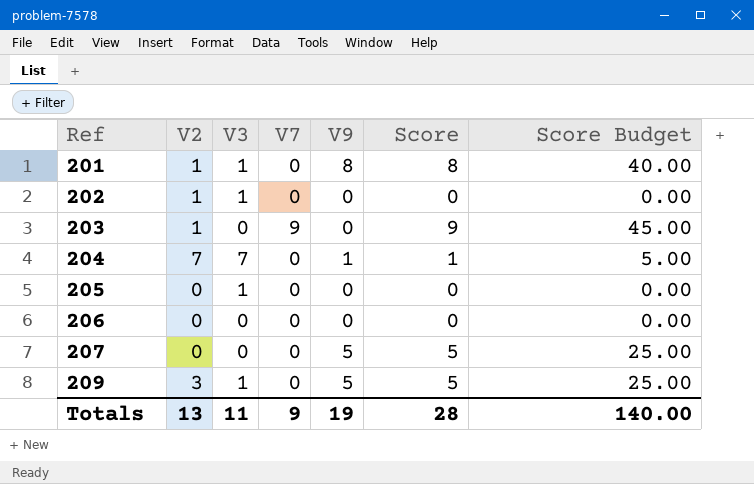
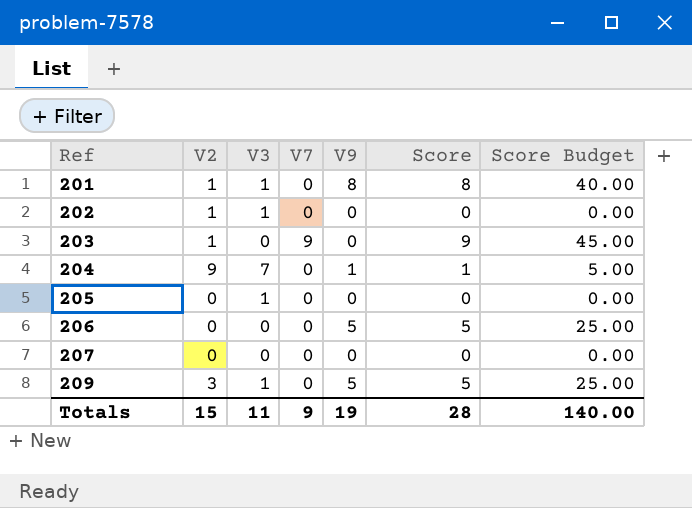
204 | V2: 7 -> 9
206 | V9: 0 -> 5
206 | Score: 0 -> 5
206 | Score Budget: 0.00 -> 25.00
207 | V9: 5 -> 0
207 | Score: 5 -> 0
207 | Score Budget: 25.00 -> 0.00
Totals | V2: 13 -> 15

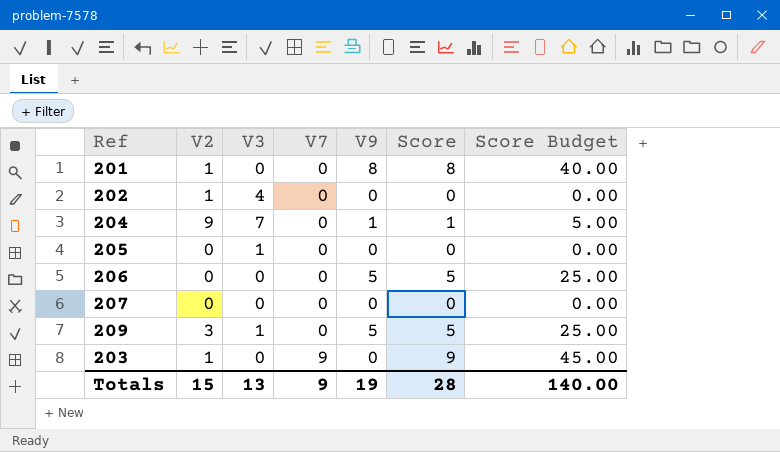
row order: Ref ascending -> V7 ascending
201 | V3: 1 -> 0
202 | V3: 1 -> 4
Totals | V3: 11 -> 13

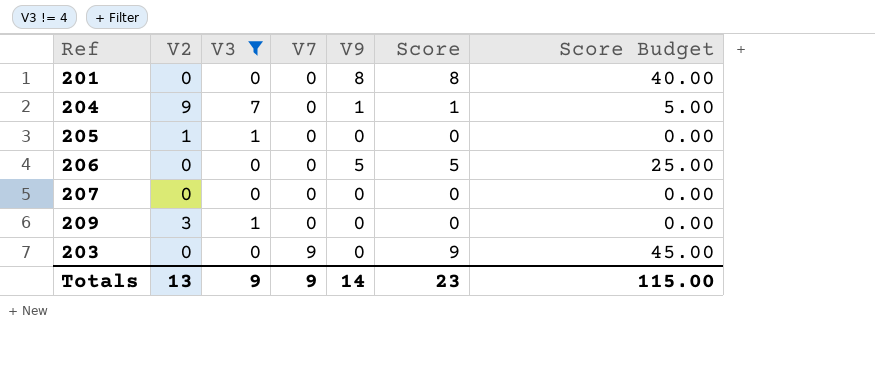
filter: none -> V3 != 4
201 | V2: 1 -> 0
205 | V2: 0 -> 1
209 | V9: 5 -> 0
209 | Score: 5 -> 0
209 | Score Budget: 25.00 -> 0.00
203 | V2: 1 -> 0
Totals | V2: 15 -> 13
Totals | V3: 13 -> 9
Totals | V9: 19 -> 14
Totals | Score: 28 -> 23
Totals | Score Budget: 140.00 -> 115.00

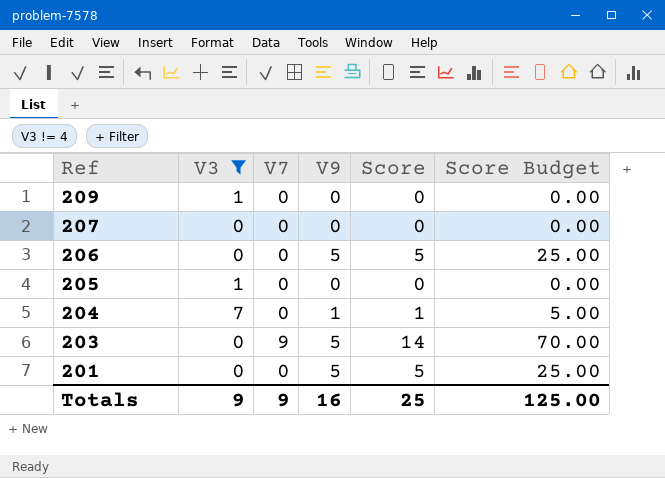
row order: V7 ascending -> Ref descending
column V2 | position: 2 -> none
203 | V9: 0 -> 5
203 | Score: 9 -> 14
203 | Score Budget: 45.00 -> 70.00
201 | V9: 8 -> 5
201 | Score: 8 -> 5
201 | Score Budget: 40.00 -> 25.00
Totals | V9: 14 -> 16
Totals | Score: 23 -> 25
Totals | Score Budget: 115.00 -> 125.00

